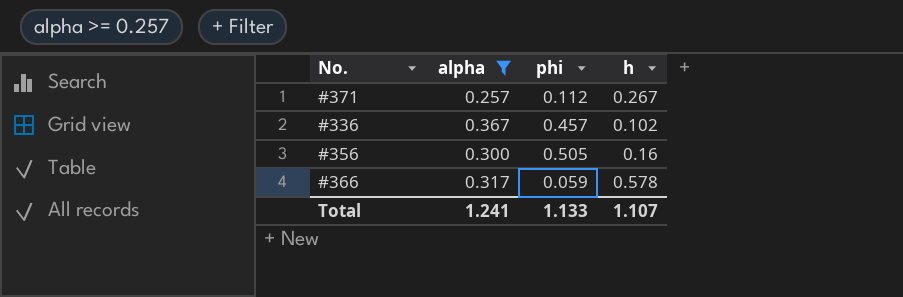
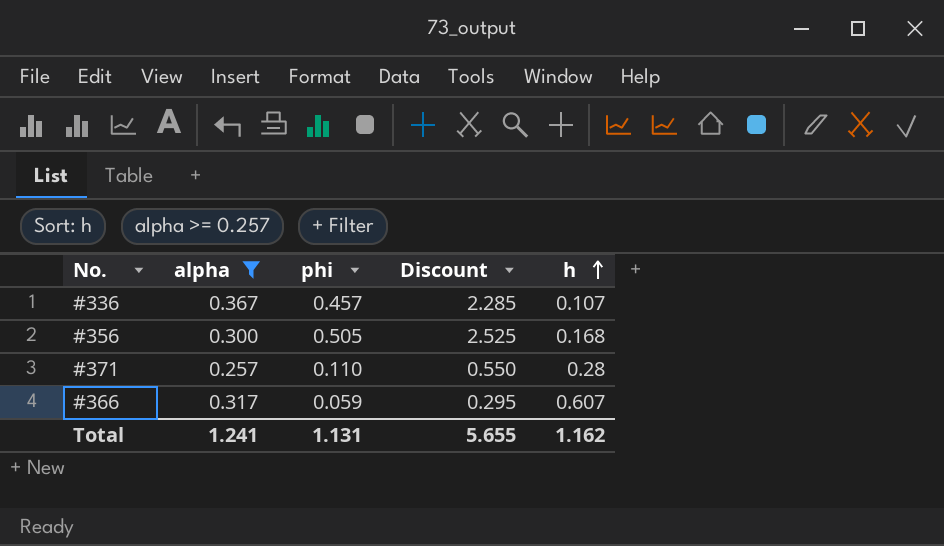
row order: none -> h ascending
column Discount | formula: none -> [phi] * 5
#336 | h: 0.102 -> 0.107
#356 | h: 0.16 -> 0.168
#371 | phi: 0.112 -> 0.110
#371 | h: 0.267 -> 0.28
#366 | h: 0.578 -> 0.607
Total | phi: 1.133 -> 1.131
Total | h: 1.107 -> 1.162

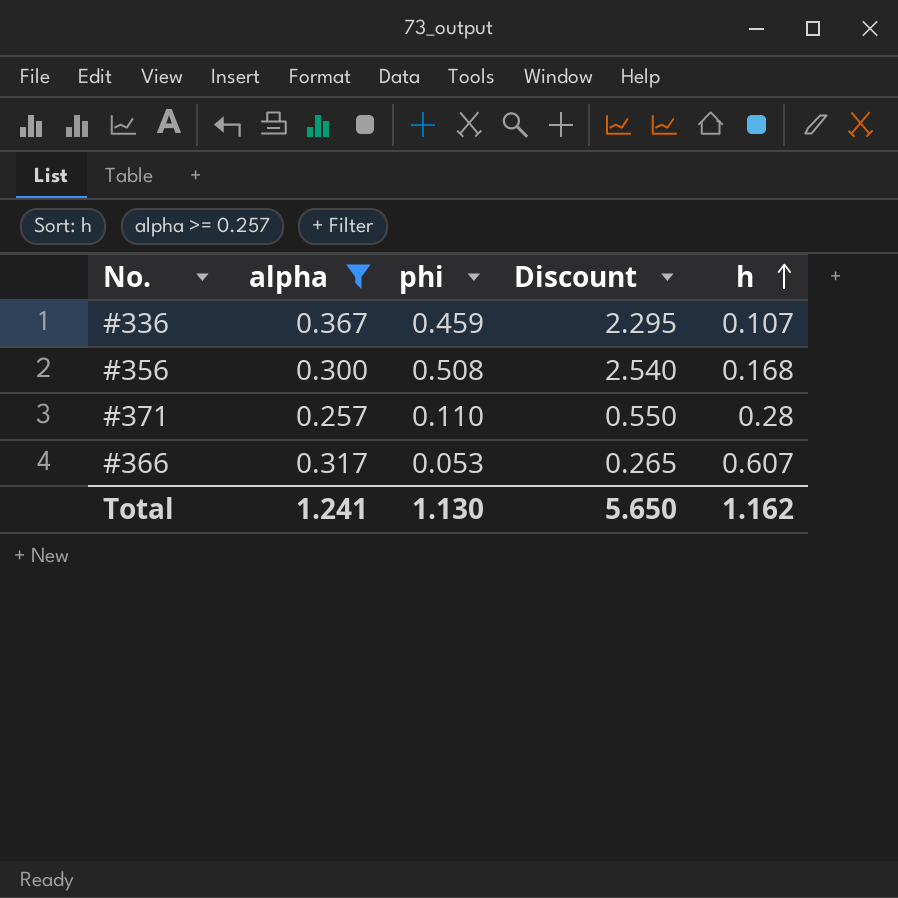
#336 | phi: 0.457 -> 0.459
#336 | Discount: 2.285 -> 2.295
#356 | phi: 0.505 -> 0.508
#356 | Discount: 2.525 -> 2.540
#366 | phi: 0.059 -> 0.053
#366 | Discount: 0.295 -> 0.265
Total | phi: 1.131 -> 1.130
Total | Discount: 5.655 -> 5.650

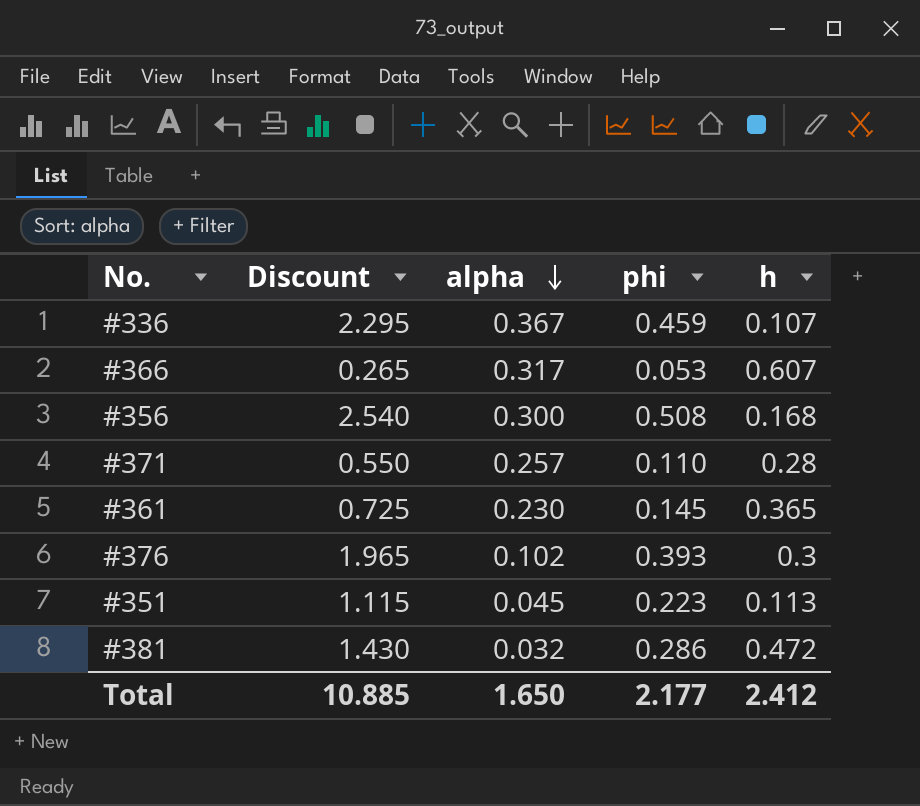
filter: alpha >= 0.257 -> none
row order: h ascending -> alpha descending
column Discount | position: 4 -> 2
Total | Discount: 5.650 -> 10.885
Total | alpha: 1.241 -> 1.650
Total | phi: 1.130 -> 2.177
Total | h: 1.162 -> 2.412

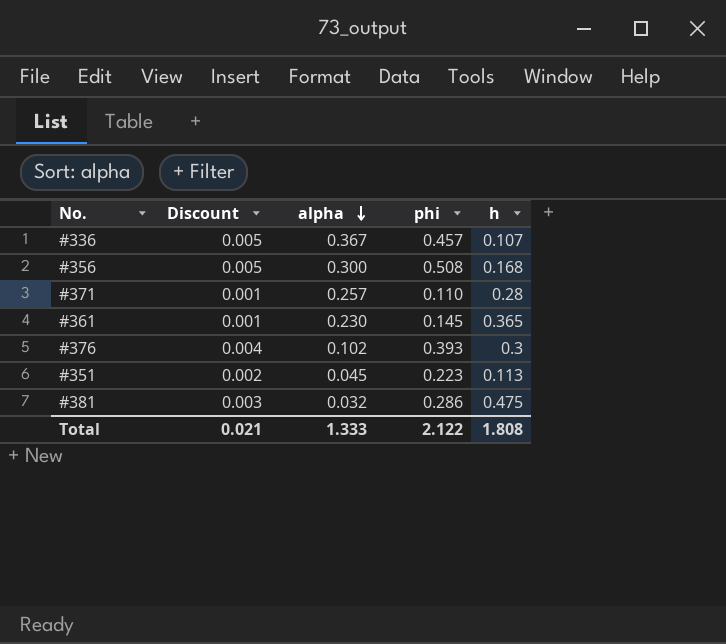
column Discount | formula: [phi] * 5 -> [phi] * 0.01
row #366: 0.265 | 0.317 | 0.053 | 0.607 -> none
#336 | phi: 0.459 -> 0.457
#381 | h: 0.472 -> 0.475
Total | Discount: 10.885 -> 0.021
Total | alpha: 1.650 -> 1.333
Total | phi: 2.177 -> 2.122
Total | h: 2.412 -> 1.808

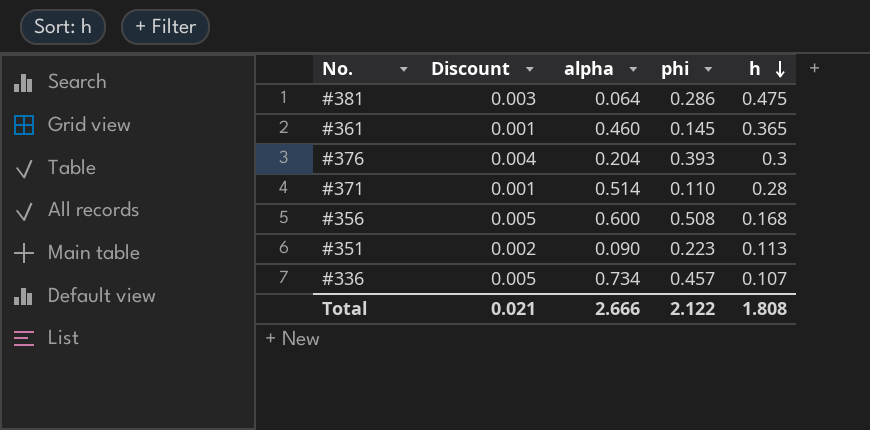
row order: alpha descending -> h descending
#381 | alpha: 0.032 -> 0.064
#361 | alpha: 0.230 -> 0.460
#376 | alpha: 0.102 -> 0.204
#371 | alpha: 0.257 -> 0.514
#356 | alpha: 0.300 -> 0.600
#351 | alpha: 0.045 -> 0.090
#336 | alpha: 0.367 -> 0.734
Total | alpha: 1.333 -> 2.666

